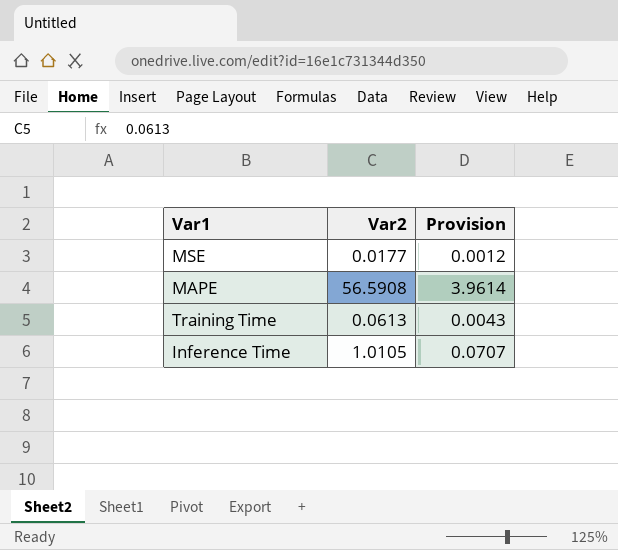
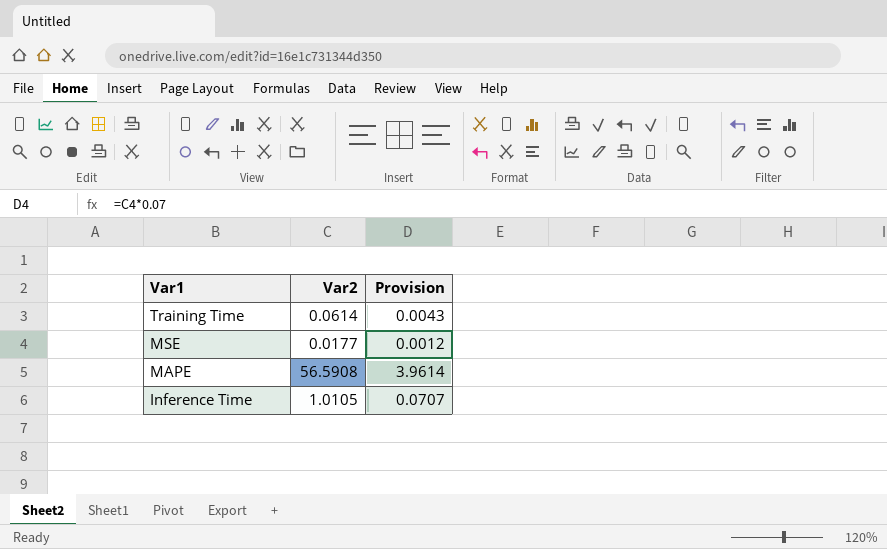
row order: none -> Var1 descending
Training Time | Var2: 0.0613 -> 0.0614

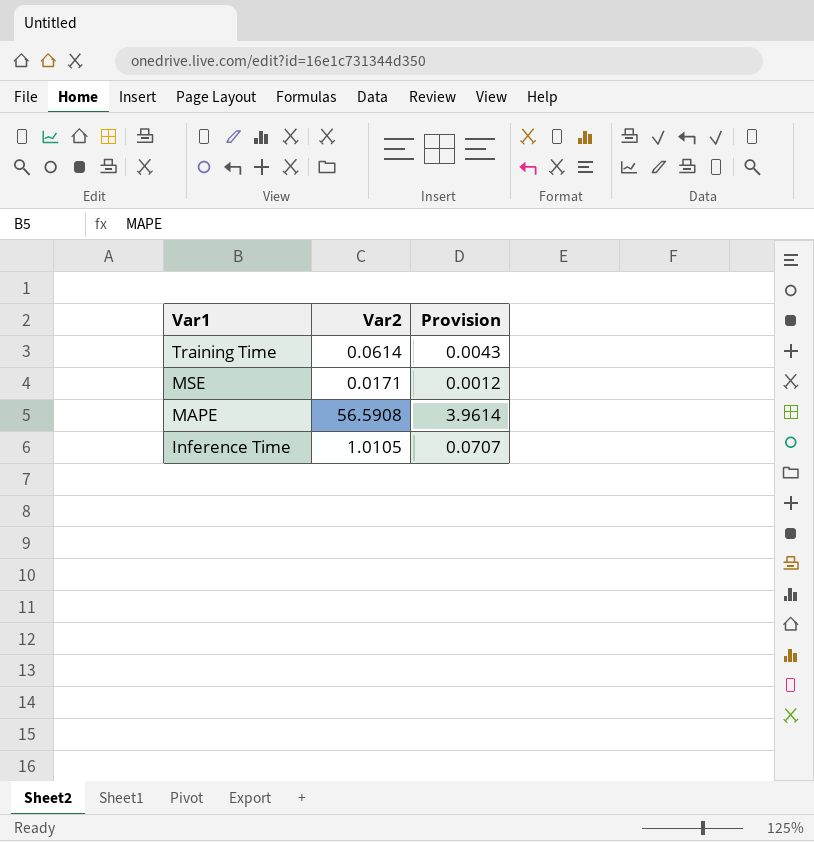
MSE | Var2: 0.0177 -> 0.0171

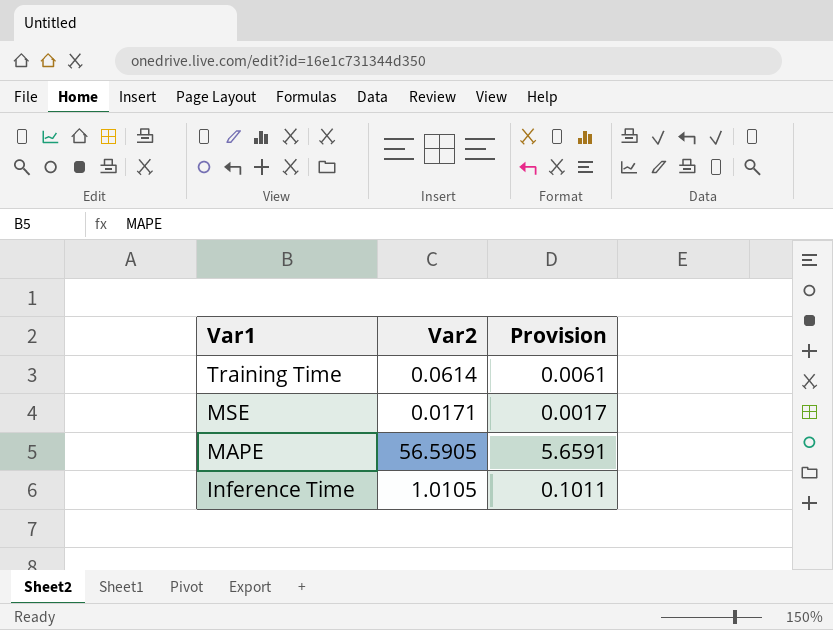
column Provision | formula: [Var2] * 0.07 -> [Var2] * 0.1
MAPE | Var2: 56.5908 -> 56.5905

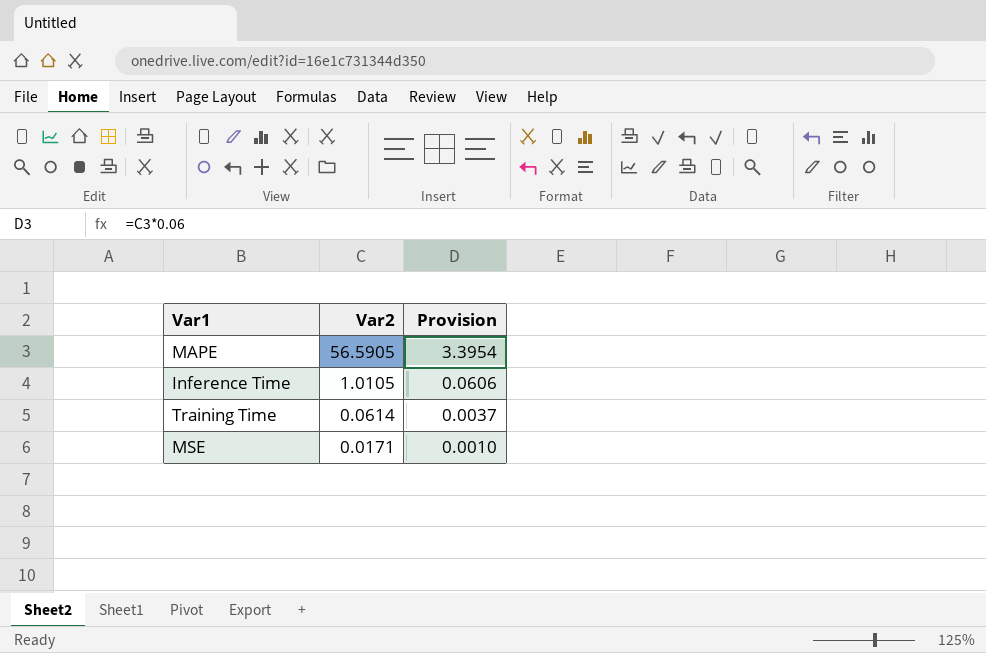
row order: Var1 descending -> Var2 descending
column Provision | formula: [Var2] * 0.1 -> [Var2] * 0.06

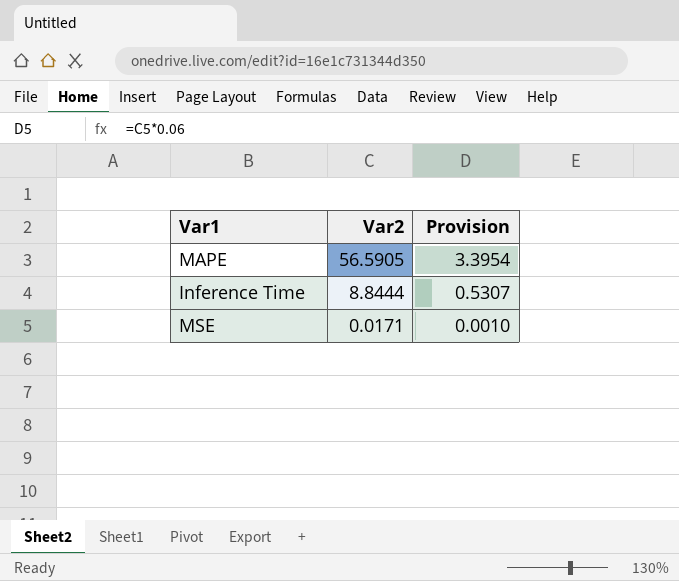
row Training Time: 0.0614 | 0.0037 -> none
Inference Time | Var2: 1.0105 -> 8.8444
Inference Time | Provision: 0.0606 -> 0.5307

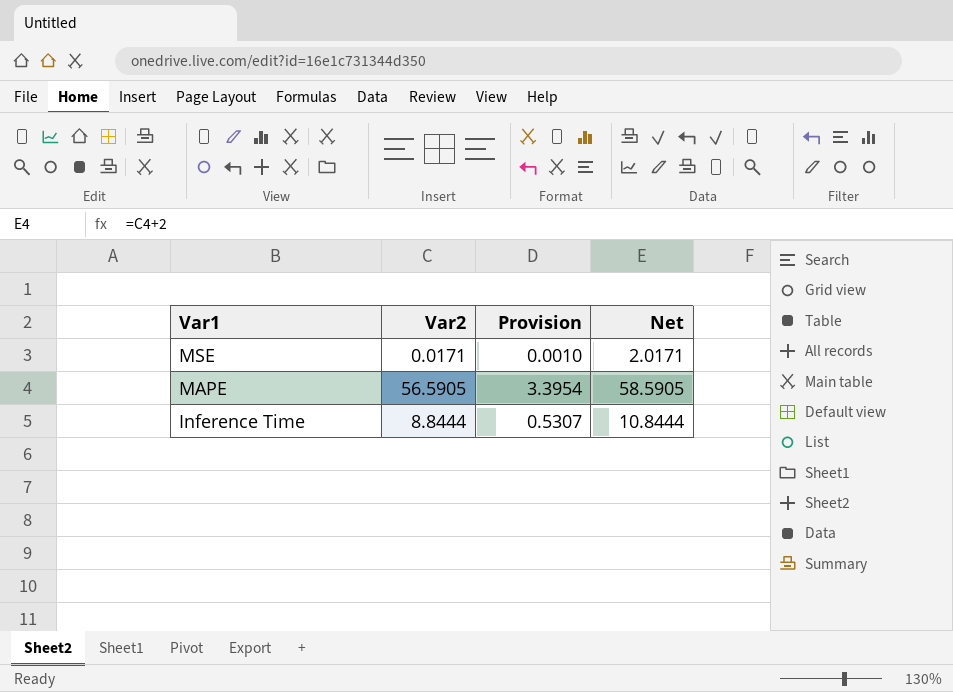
row order: Var2 descending -> Var1 descending
column Net | formula: none -> [Var2] + 2

